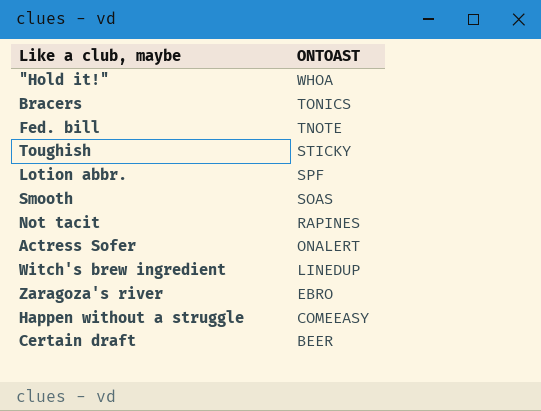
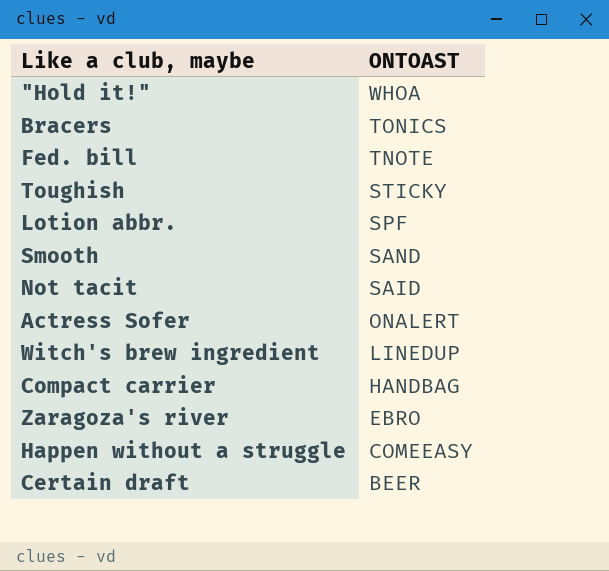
Smooth | ONTOAST: SOAS -> SAND
Not tacit | ONTOAST: RAPINES -> SAID
row Compact carrier: none -> HANDBAG

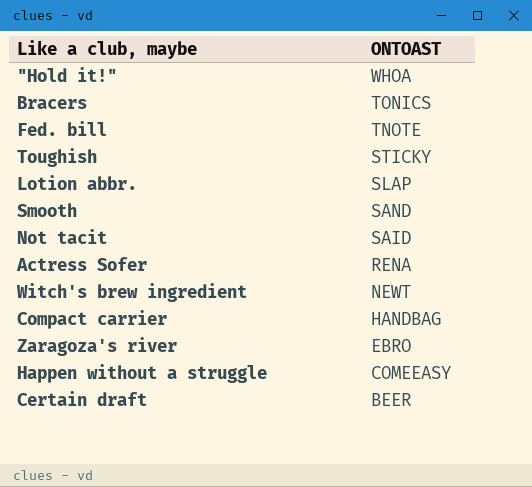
Lotion abbr. | ONTOAST: SPF -> SLAP
Actress Sofer | ONTOAST: ONALERT -> RENA
Witch's brew ingredient | ONTOAST: LINEDUP -> NEWT

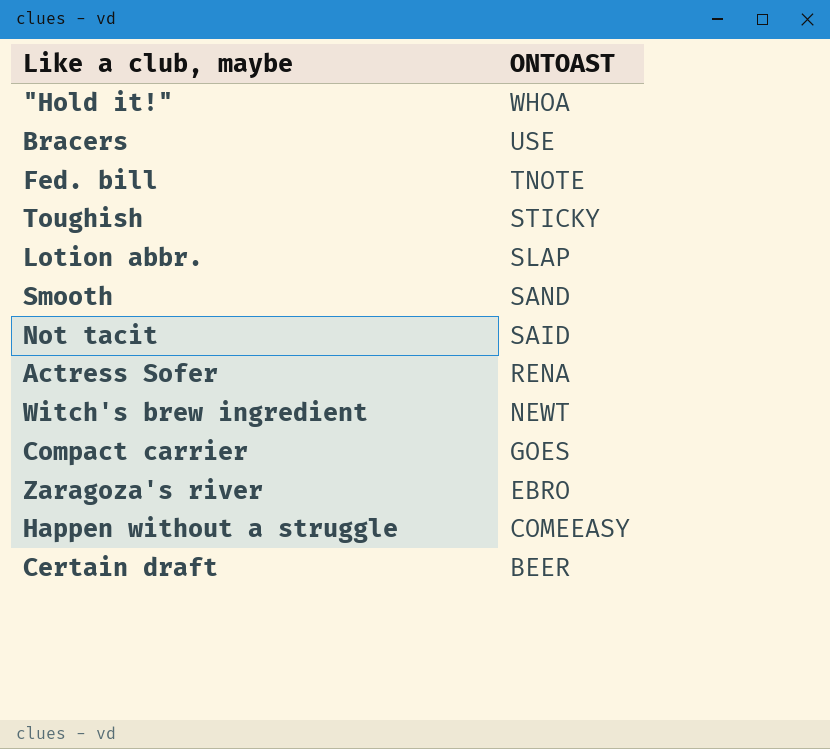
Bracers | ONTOAST: TONICS -> USE
Compact carrier | ONTOAST: HANDBAG -> GOES

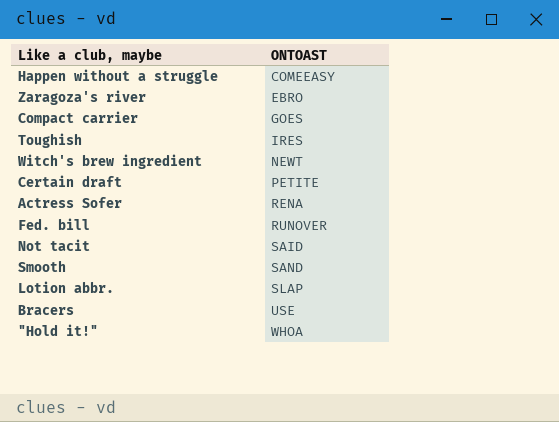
row order: ONTOAST descending -> ONTOAST ascending
Toughish | ONTOAST: STICKY -> IRES
Certain draft | ONTOAST: BEER -> PETITE
Fed. bill | ONTOAST: TNOTE -> RUNOVER

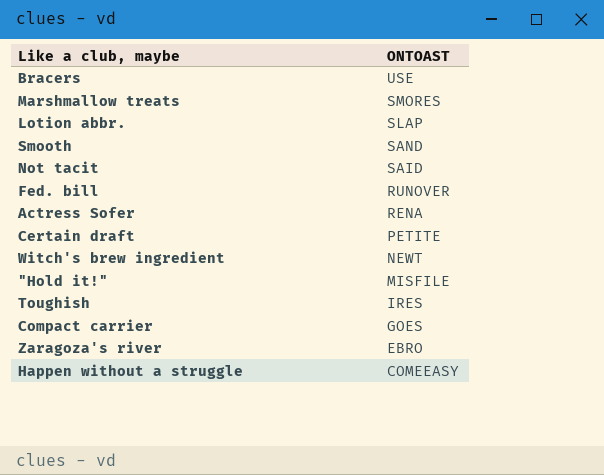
row order: ONTOAST ascending -> ONTOAST descending
row Marshmallow treats: none -> SMORES
"Hold it!" | ONTOAST: WHOA -> MISFILE

